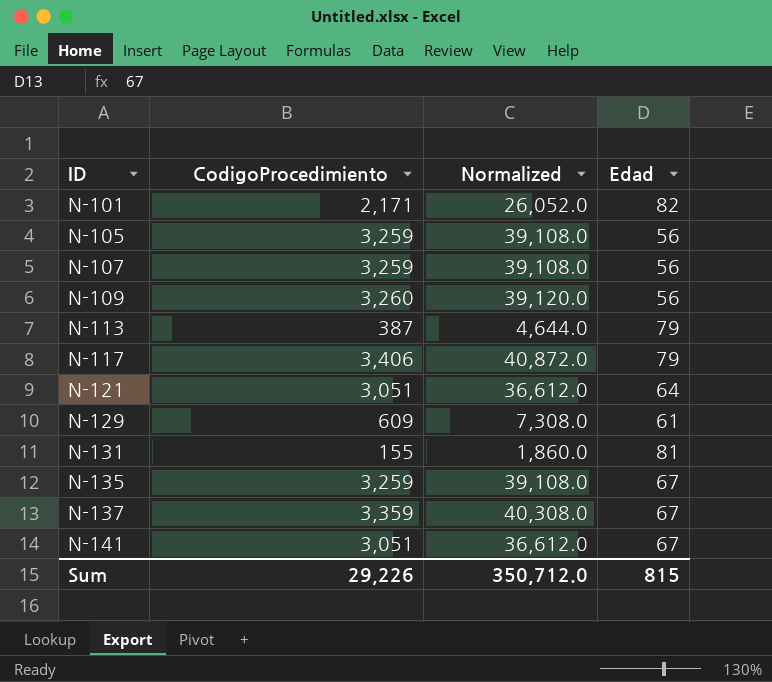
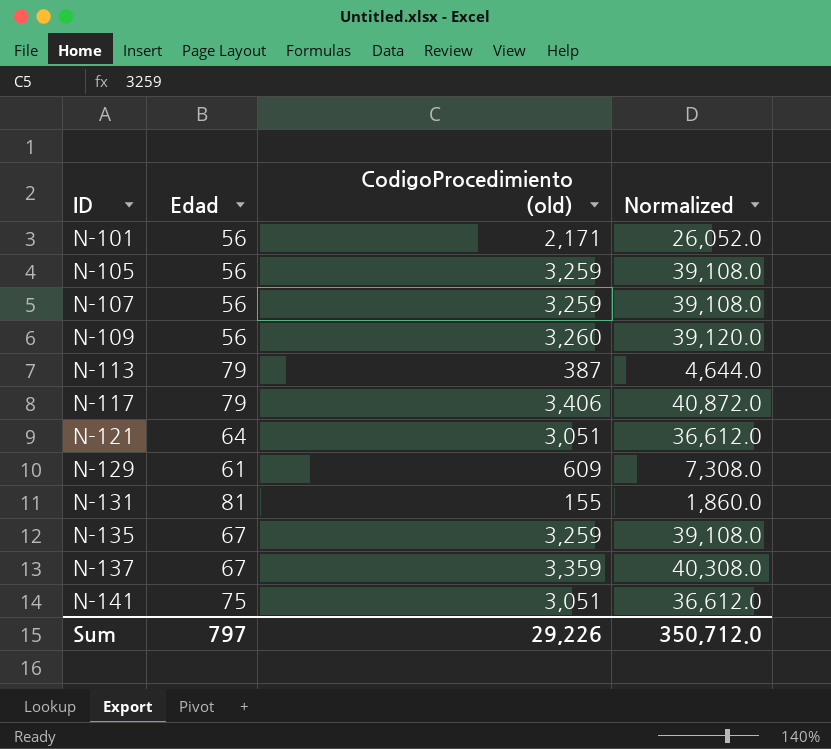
column Edad | position: 4 -> 2
column name: CodigoProcedimiento -> CodigoProcedimiento (old)
N-101 | Edad: 82 -> 56
N-141 | Edad: 67 -> 75
Sum | Edad: 815 -> 797

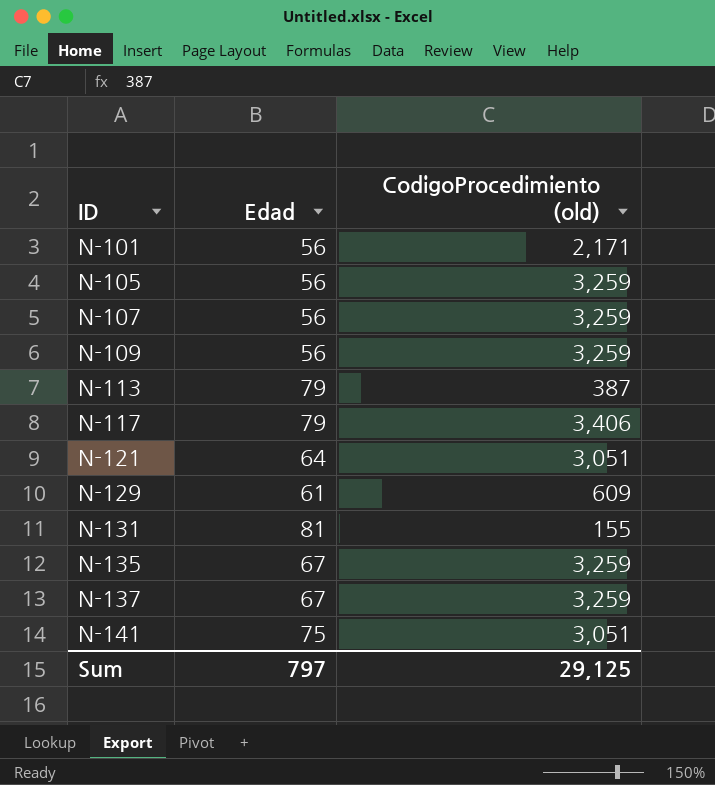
column Normalized | formula: [CodigoProcedimiento (old)] * 12 -> none
N-109 | CodigoProcedimiento (old): 3,260 -> 3,259
N-137 | CodigoProcedimiento (old): 3,359 -> 3,259
Sum | CodigoProcedimiento (old): 29,226 -> 29,125

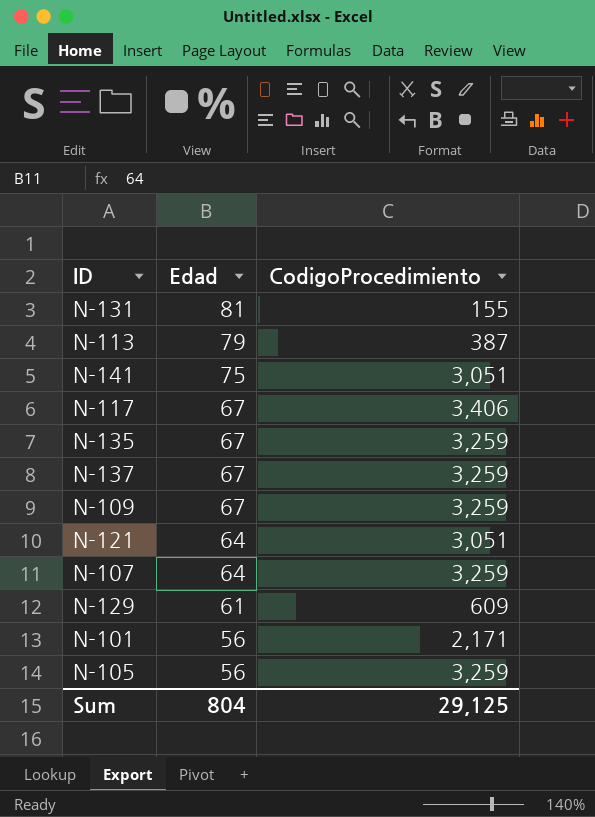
row order: ID ascending -> Edad descending
column name: CodigoProcedimiento (old) -> CodigoProcedimiento
N-117 | Edad: 79 -> 67
N-109 | Edad: 56 -> 67
N-107 | Edad: 56 -> 64
Sum | Edad: 797 -> 804

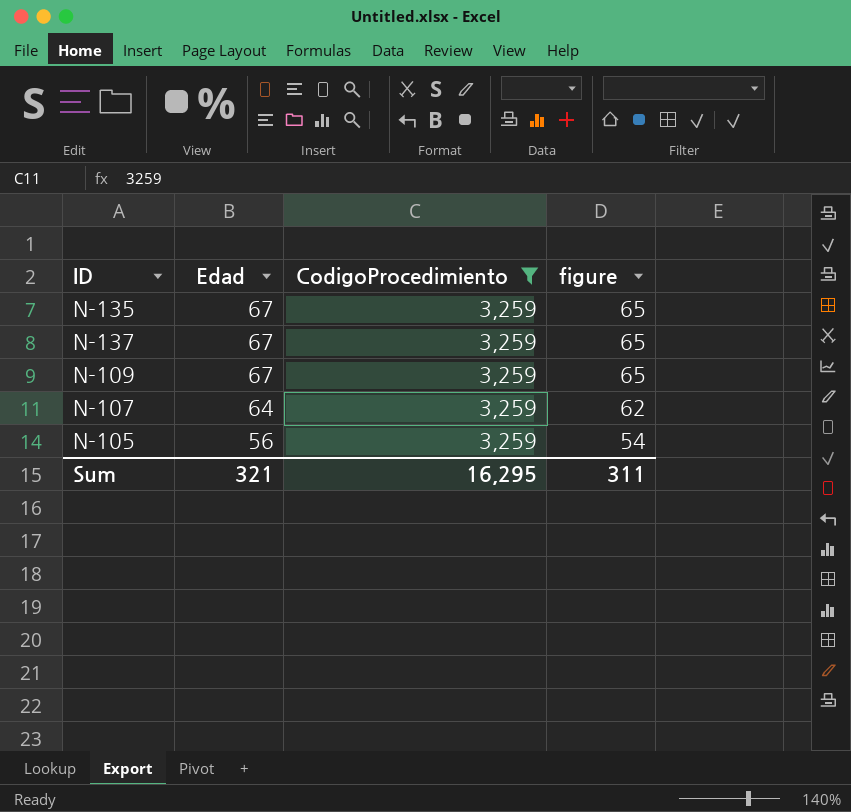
filter: none -> CodigoProcedimiento = 3,259
column figure | formula: none -> [Edad] - 2
Sum | Edad: 804 -> 321
Sum | CodigoProcedimiento: 29,125 -> 16,295

